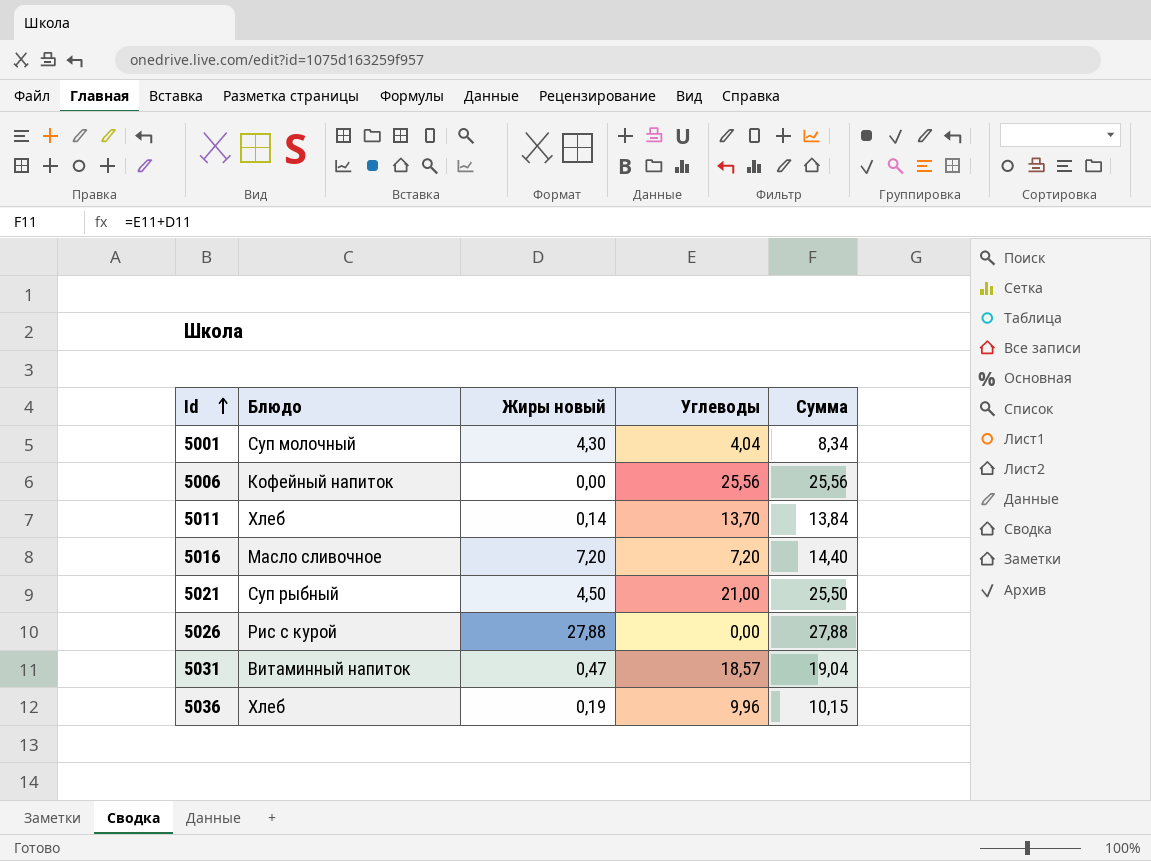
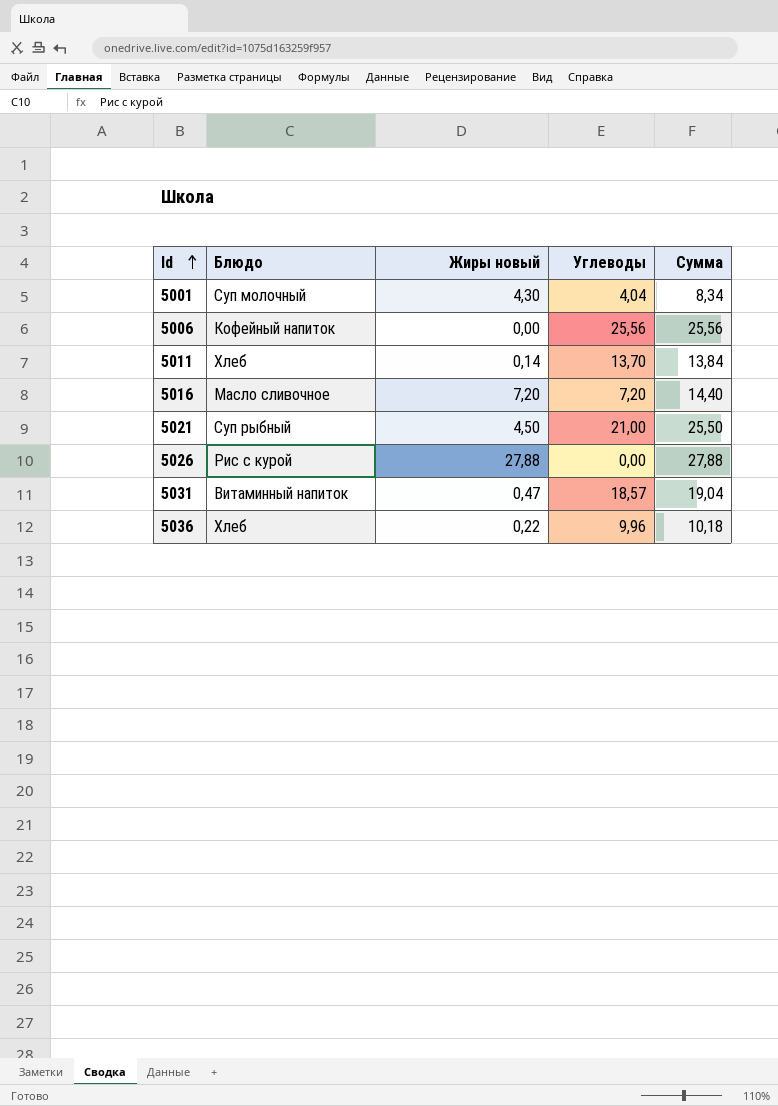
5036 | Жиры новый: 0,19 -> 0,22
5036 | Сумма: 10,15 -> 10,18

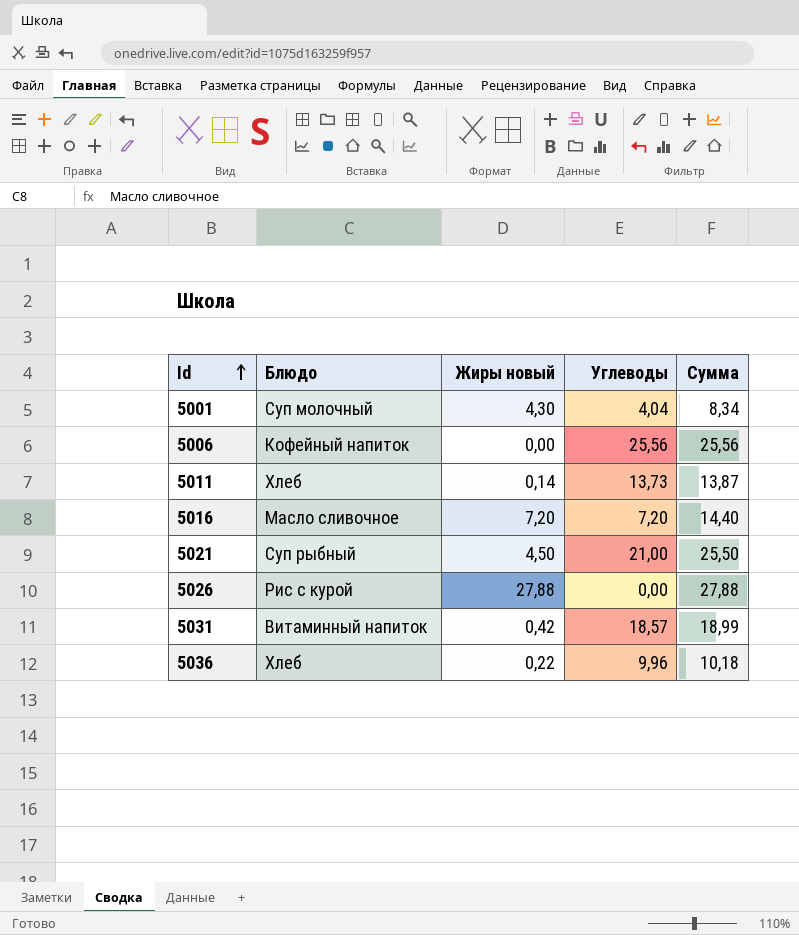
5011 | Углеводы: 13,70 -> 13,73
5011 | Сумма: 13,84 -> 13,87
5031 | Жиры новый: 0,47 -> 0,42
5031 | Сумма: 19,04 -> 18,99

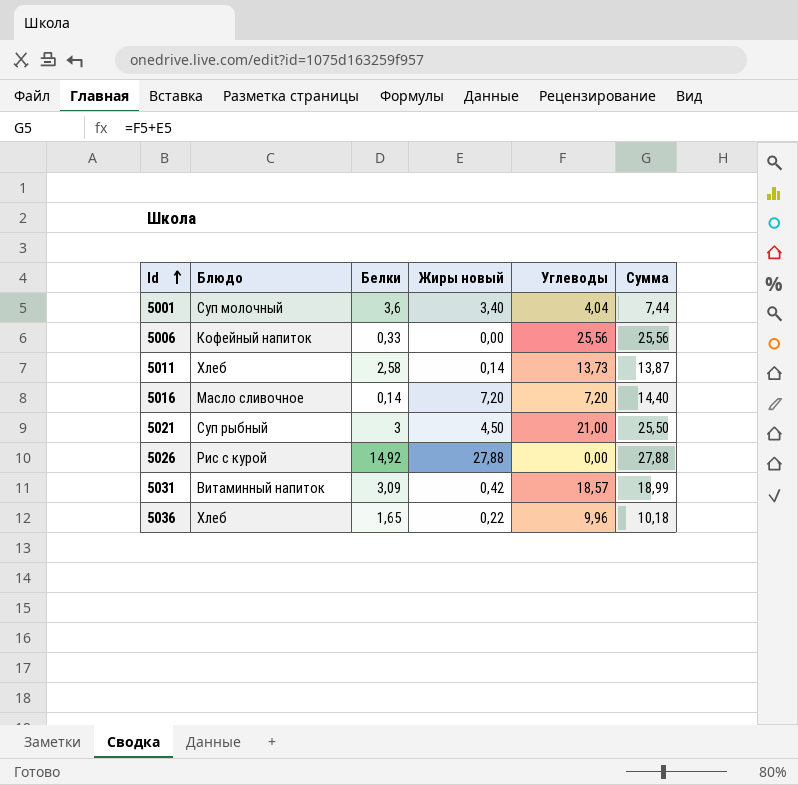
column Белки | position: none -> 3
5001 | Жиры новый: 4,30 -> 3,40
5001 | Сумма: 8,34 -> 7,44

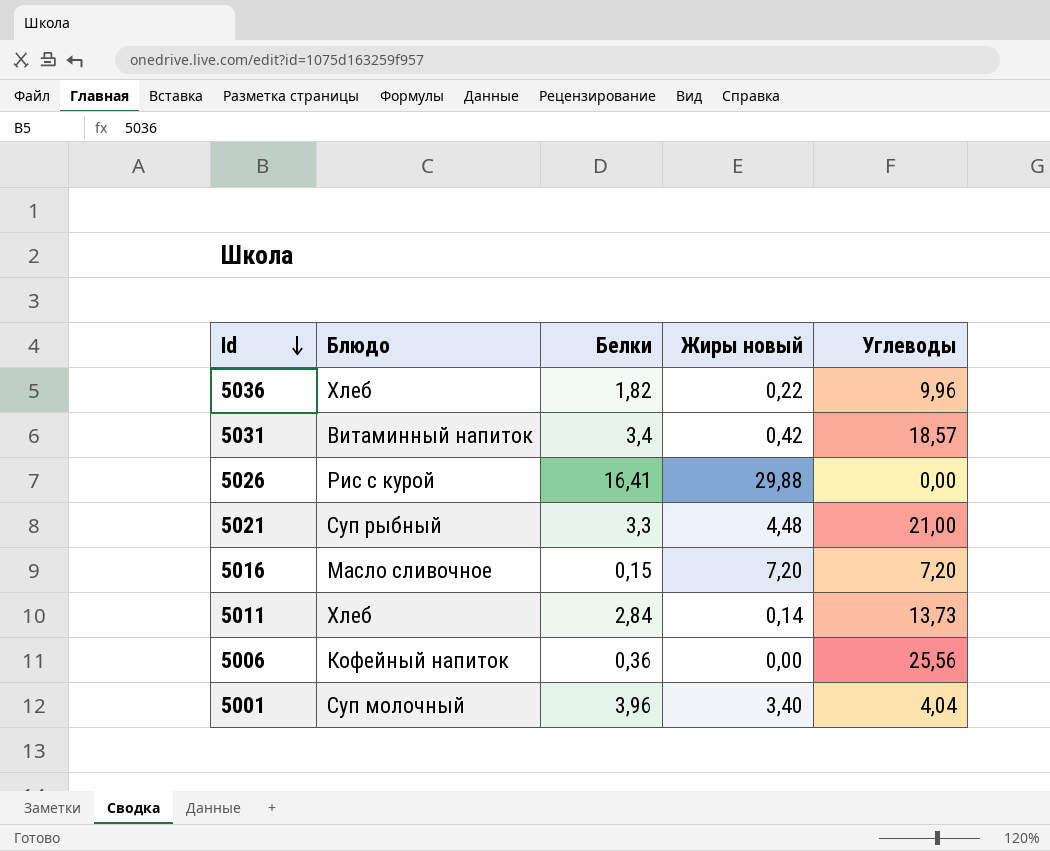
row order: Id ascending -> Id descending
column Сумма | formula: [Жиры новый] + [Углеводы] -> none
5036 | Белки: 1,65 -> 1,82
5031 | Белки: 3,09 -> 3,4
5026 | Белки: 14,92 -> 16,41
5026 | Жиры новый: 27,88 -> 29,88
5021 | Белки: 3 -> 3,3
5021 | Жиры новый: 4,50 -> 4,48
5016 | Белки: 0,14 -> 0,15
5011 | Белки: 2,58 -> 2,84
5006 | Белки: 0,33 -> 0,36
5001 | Белки: 3,6 -> 3,96

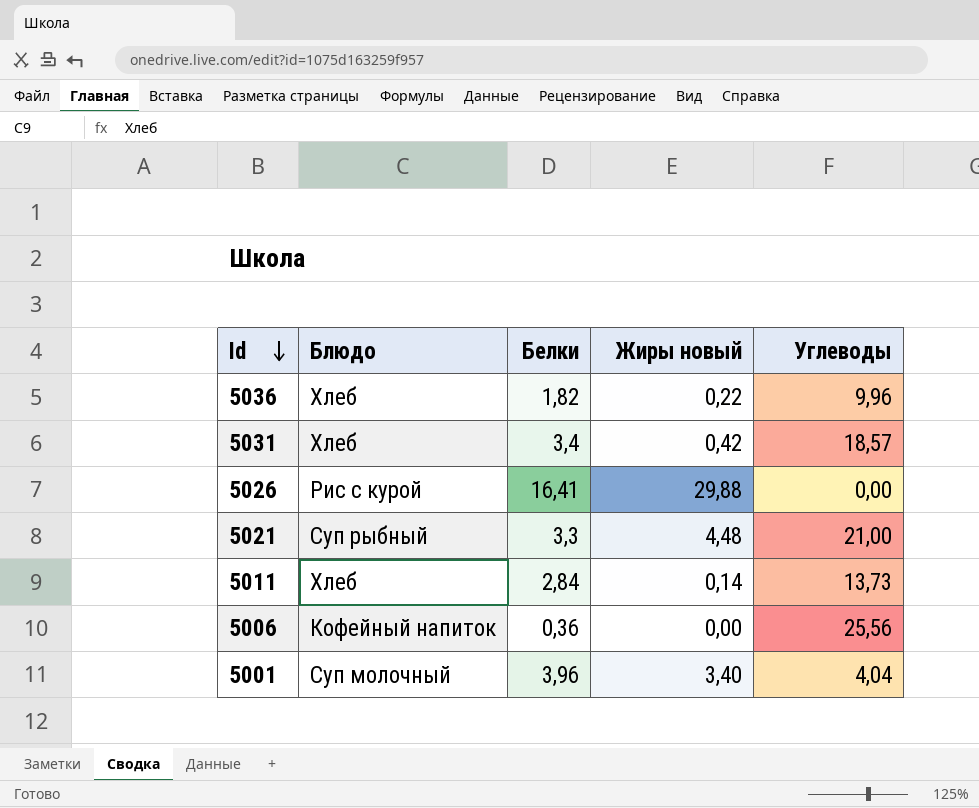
row 5016: Масло сливочное | 0,15 | 7,20 | 7,20 -> none
5031 | Блюдо: Витаминный напиток -> Хлеб

